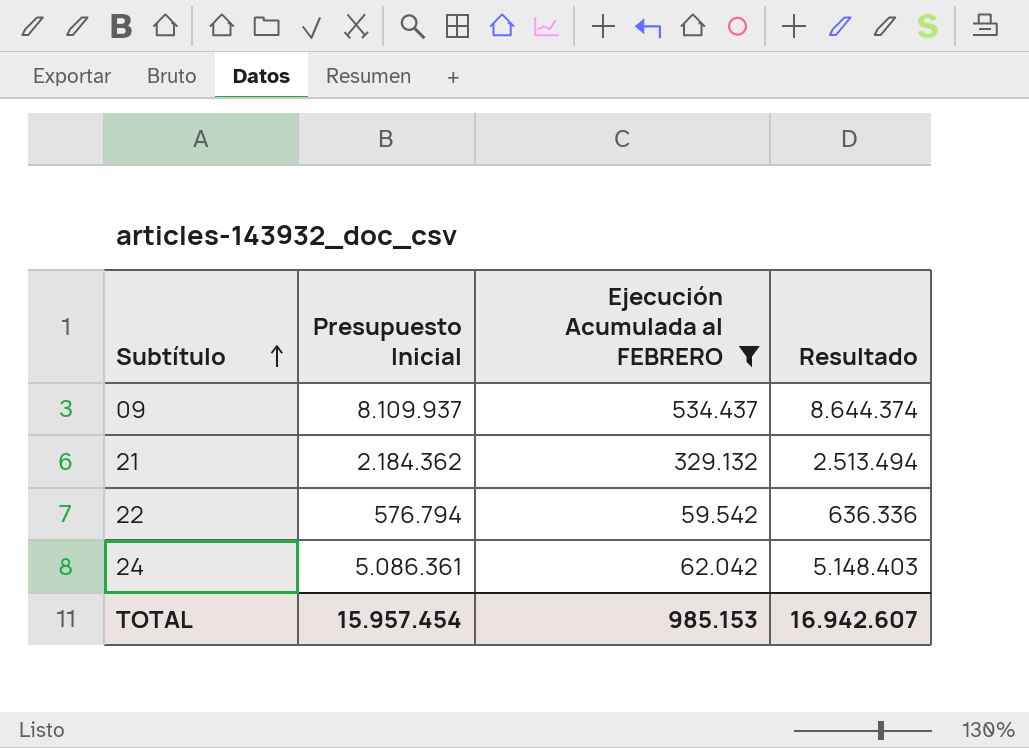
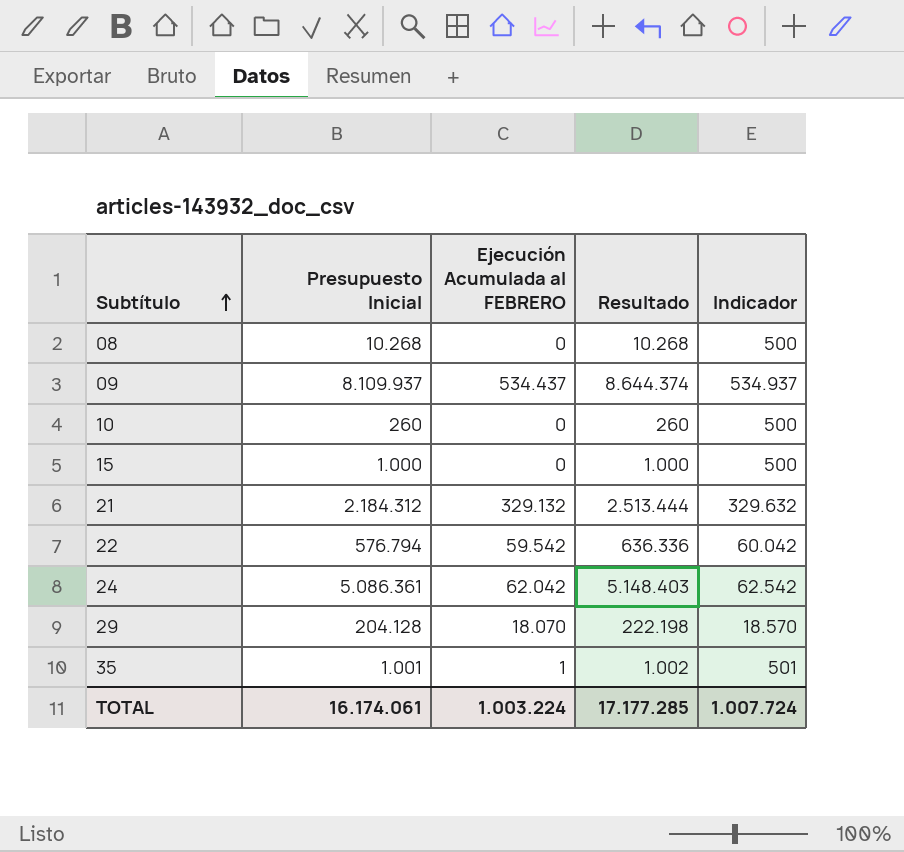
filter: Ejecución Acumulada al FEBRERO >= 59.542 -> none
column Indicador | formula: none -> [Ejecución Acumulada al FEBRERO] + 500
21 | Presupuesto Inicial: 2.184.362 -> 2.184.312
21 | Resultado: 2.513.494 -> 2.513.444
TOTAL | Presupuesto Inicial: 15.957.454 -> 16.174.061
TOTAL | Ejecución Acumulada al FEBRERO: 985.153 -> 1.003.224
TOTAL | Resultado: 16.942.607 -> 17.177.285

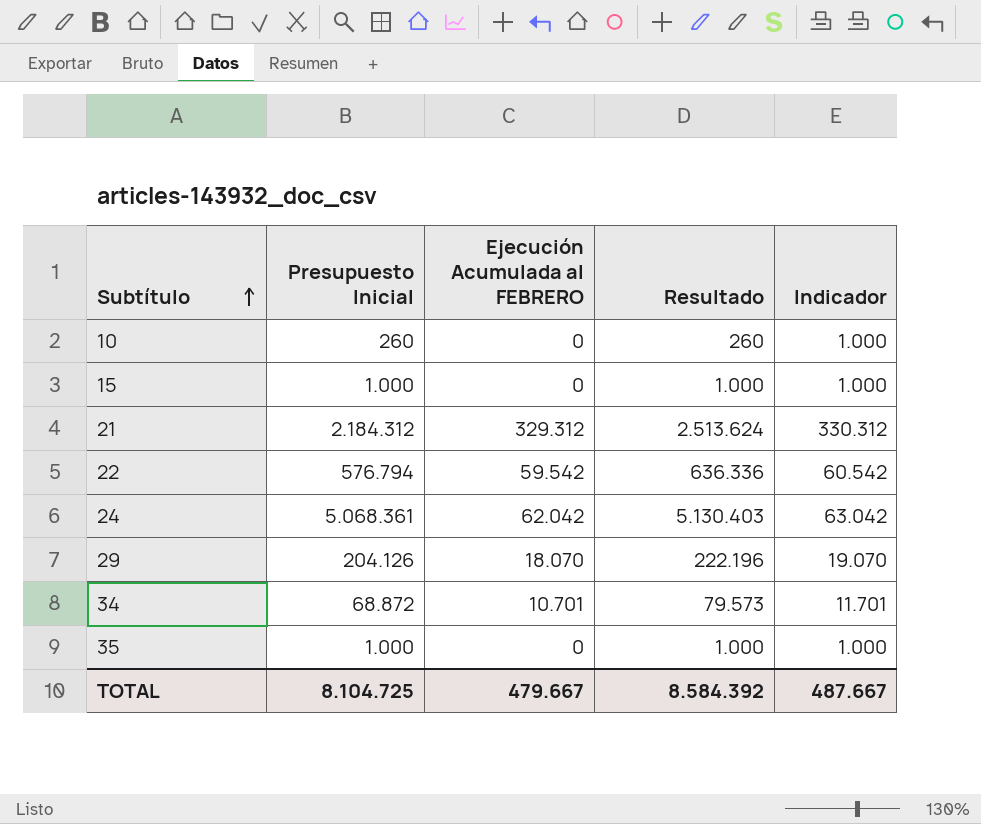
column Indicador | formula: [Ejecución Acumulada al FEBRERO] + 500 -> [Ejecución Acumulada al FEBRERO] + 1000
row 08: 10.268 | 0 | 10.268 | 500 -> none
row 09: 8.109.937 | 534.437 | 8.644.374 | 534.937 -> none
21 | Ejecución Acumulada al FEBRERO: 329.132 -> 329.312
21 | Resultado: 2.513.444 -> 2.513.624
24 | Presupuesto Inicial: 5.086.361 -> 5.068.361
24 | Resultado: 5.148.403 -> 5.130.403
29 | Presupuesto Inicial: 204.128 -> 204.126
29 | Resultado: 222.198 -> 222.196
row 34: none -> 68.872 | 10.701 | 79.573 | 11.701
35 | Presupuesto Inicial: 1.001 -> 1.000
35 | Ejecución Acumulada al FEBRERO: 1 -> 0
35 | Resultado: 1.002 -> 1.000
TOTAL | Presupuesto Inicial: 16.174.061 -> 8.104.725
TOTAL | Ejecución Acumulada al FEBRERO: 1.003.224 -> 479.667
TOTAL | Resultado: 17.177.285 -> 8.584.392
TOTAL | Indicador: 1.007.724 -> 487.667

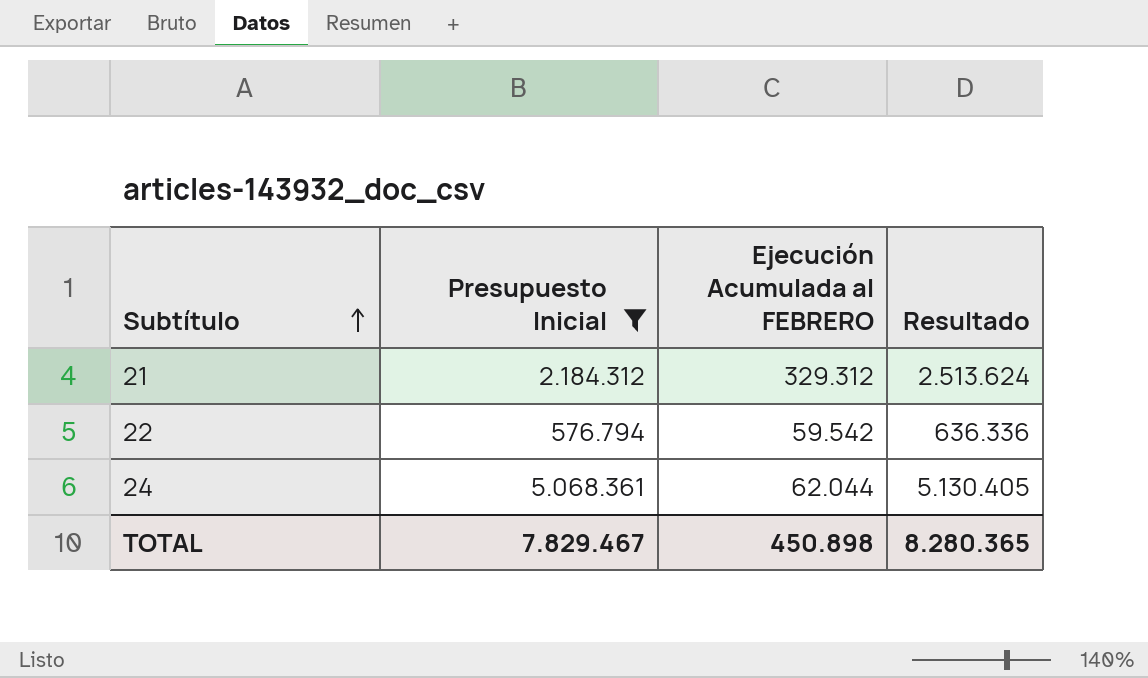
filter: none -> Presupuesto Inicial >= 576.794
column Indicador | formula: [Ejecución Acumulada al FEBRERO] + 1000 -> none
24 | Ejecución Acumulada al FEBRERO: 62.042 -> 62.044
24 | Resultado: 5.130.403 -> 5.130.405
TOTAL | Presupuesto Inicial: 8.104.725 -> 7.829.467
TOTAL | Ejecución Acumulada al FEBRERO: 479.667 -> 450.898
TOTAL | Resultado: 8.584.392 -> 8.280.365

